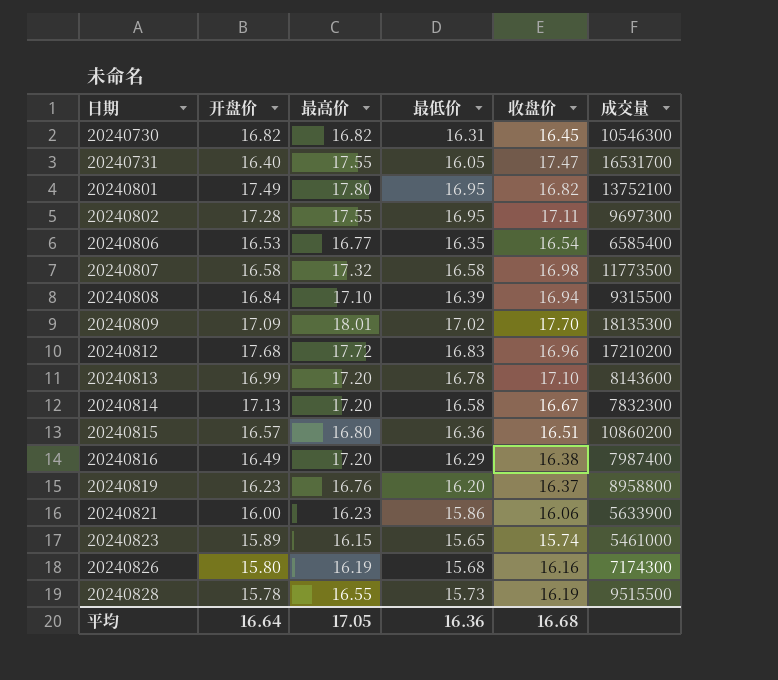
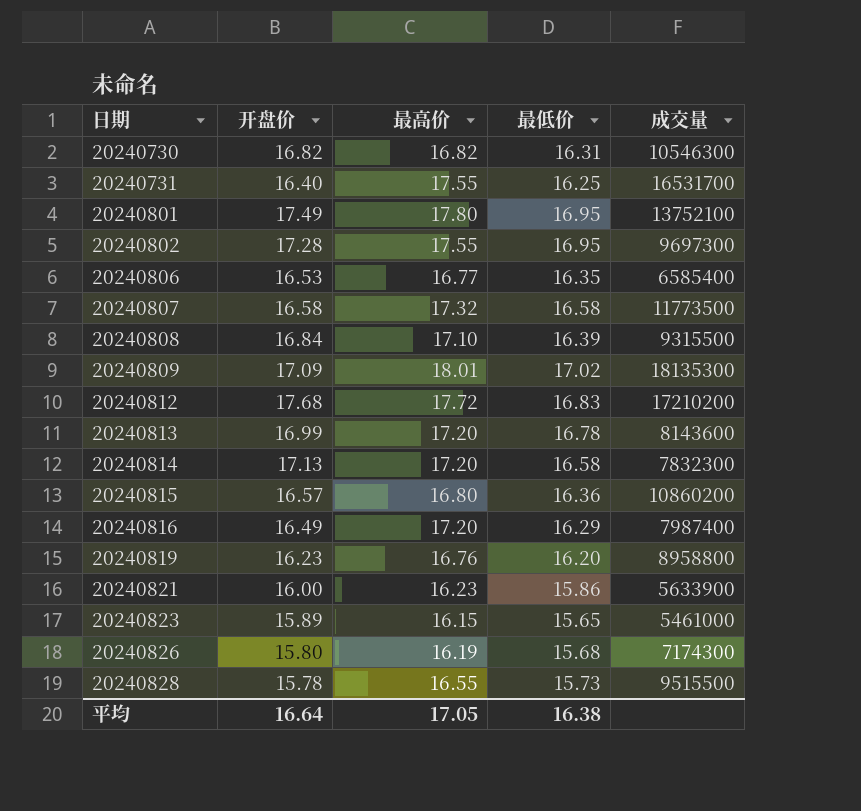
column 收盘价 | position: 5 -> none
20240731 | 最低价: 16.05 -> 16.25
平均 | 最低价: 16.36 -> 16.38

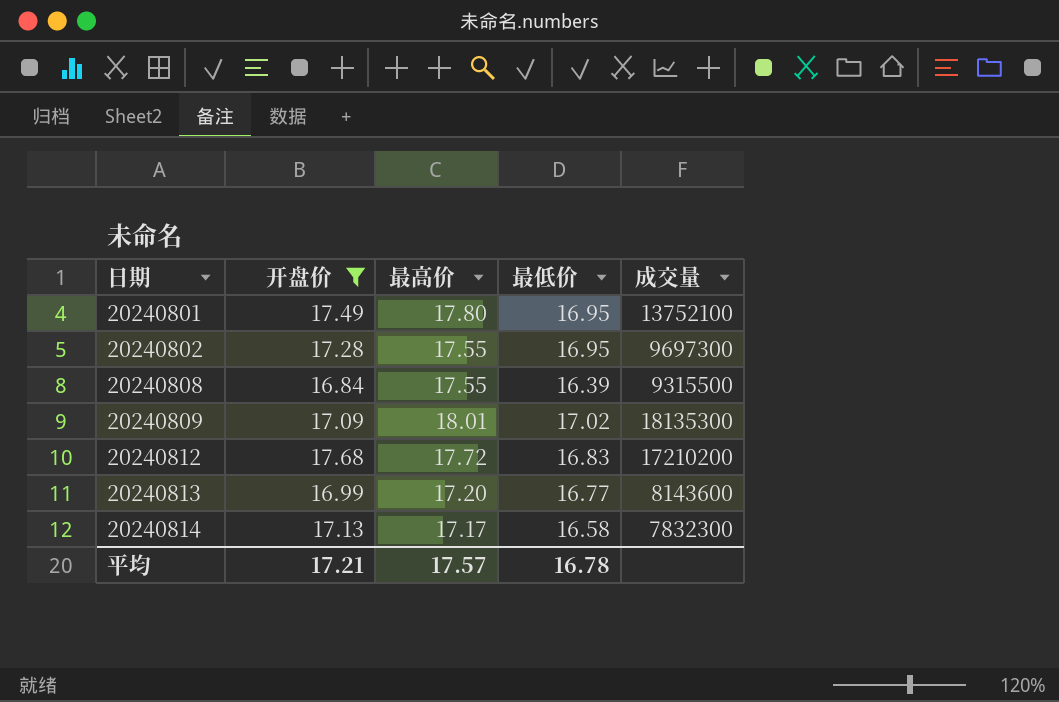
filter: none -> 开盘价 >= 16.84
20240808 | 最高价: 17.10 -> 17.55
20240813 | 最低价: 16.78 -> 16.77
20240814 | 最高价: 17.20 -> 17.17
平均 | 开盘价: 16.64 -> 17.21
平均 | 最高价: 17.05 -> 17.57
平均 | 最低价: 16.38 -> 16.78

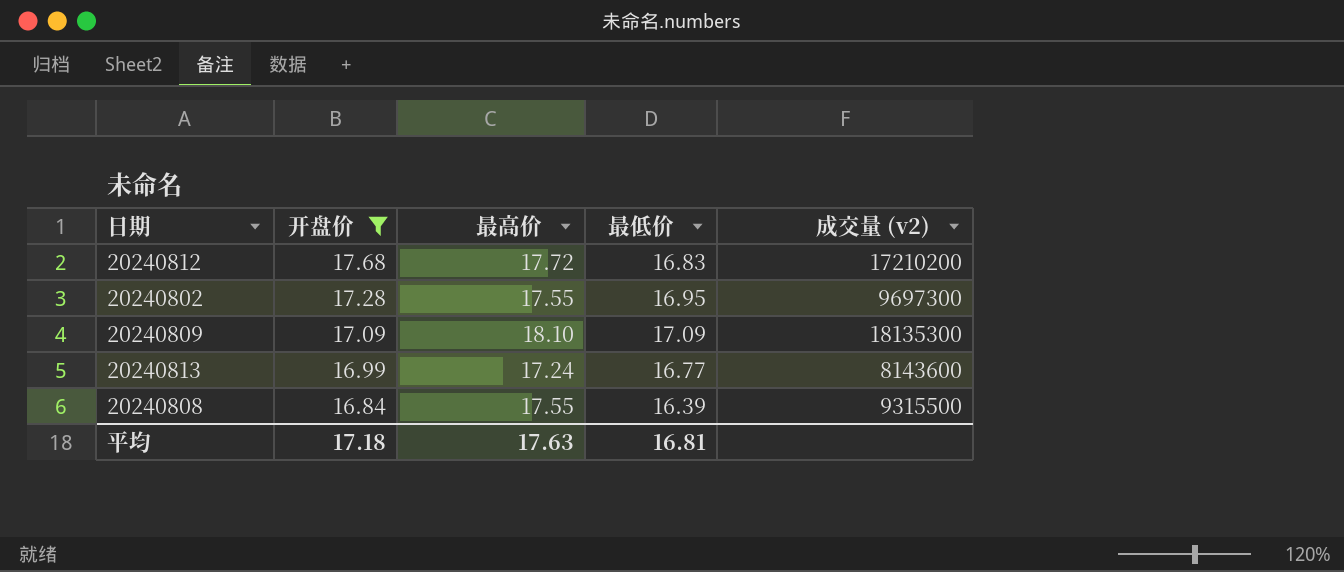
row order: 日期 ascending -> 开盘价 descending
column name: 成交量 -> 成交量 (v2)
row 20240801: 17.49 | 17.80 | 16.95 | 13752100 -> none
row 20240814: 17.13 | 17.17 | 16.58 | 7832300 -> none
20240809 | 最高价: 18.01 -> 18.10
20240809 | 最低价: 17.02 -> 17.09
20240813 | 最高价: 17.20 -> 17.24
平均 | 开盘价: 17.21 -> 17.18
平均 | 最高价: 17.57 -> 17.63
平均 | 最低价: 16.78 -> 16.81

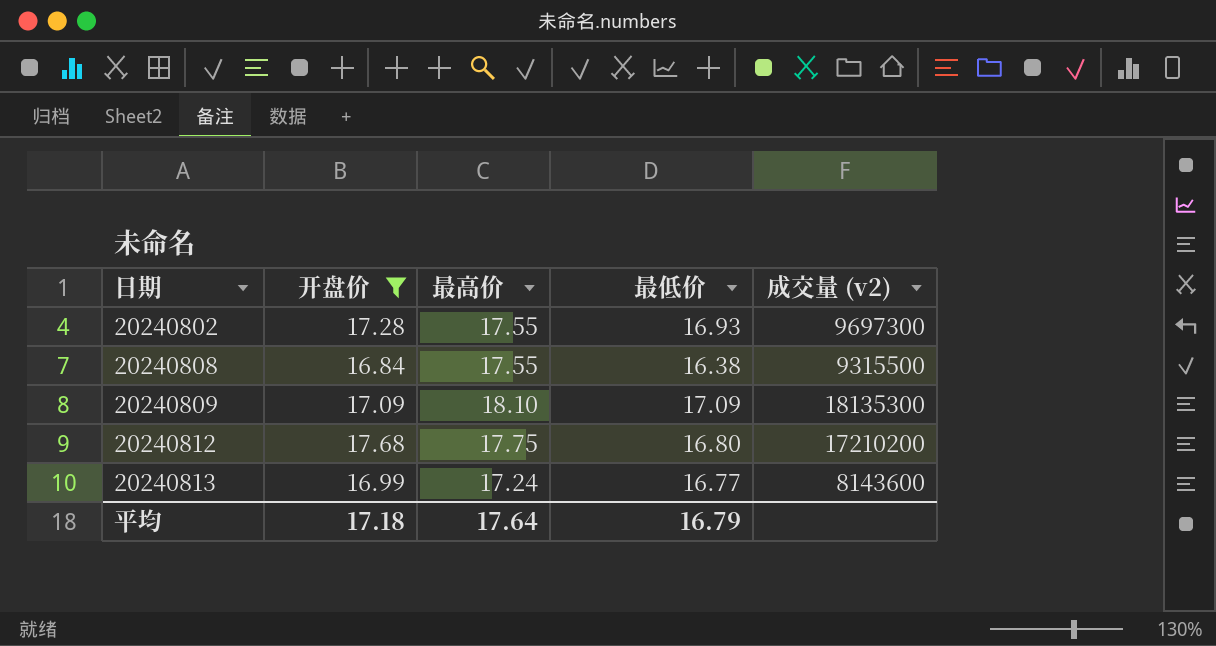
row order: 开盘价 descending -> 日期 ascending
20240802 | 最低价: 16.95 -> 16.93
20240808 | 最低价: 16.39 -> 16.38
20240812 | 最高价: 17.72 -> 17.75
20240812 | 最低价: 16.83 -> 16.80
平均 | 最高价: 17.63 -> 17.64
平均 | 最低价: 16.81 -> 16.79

